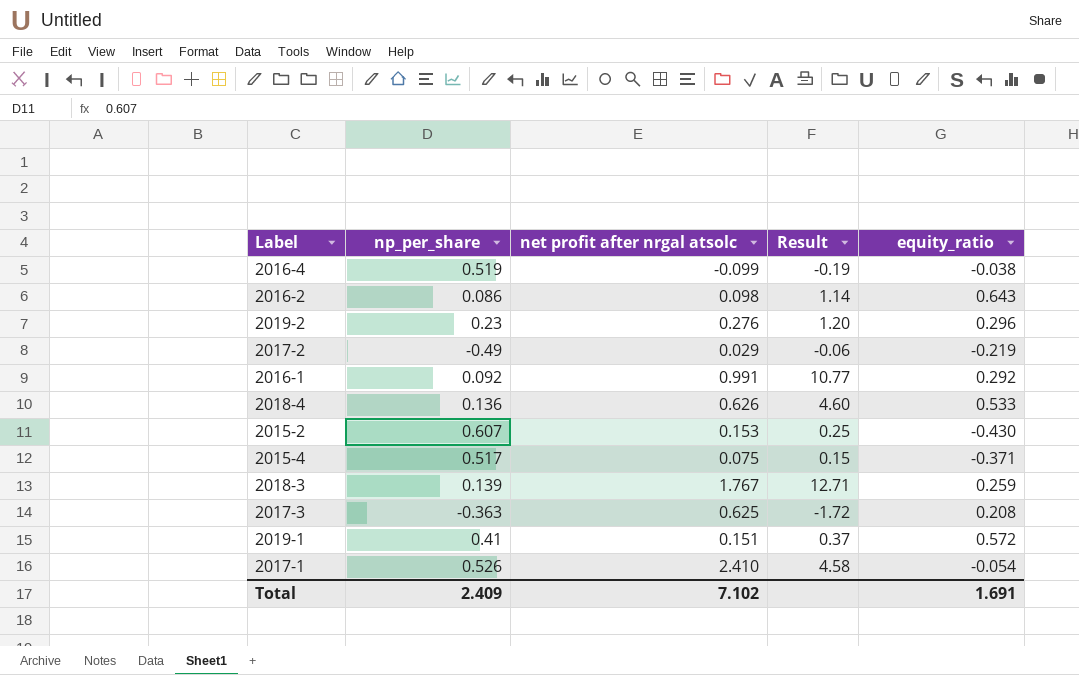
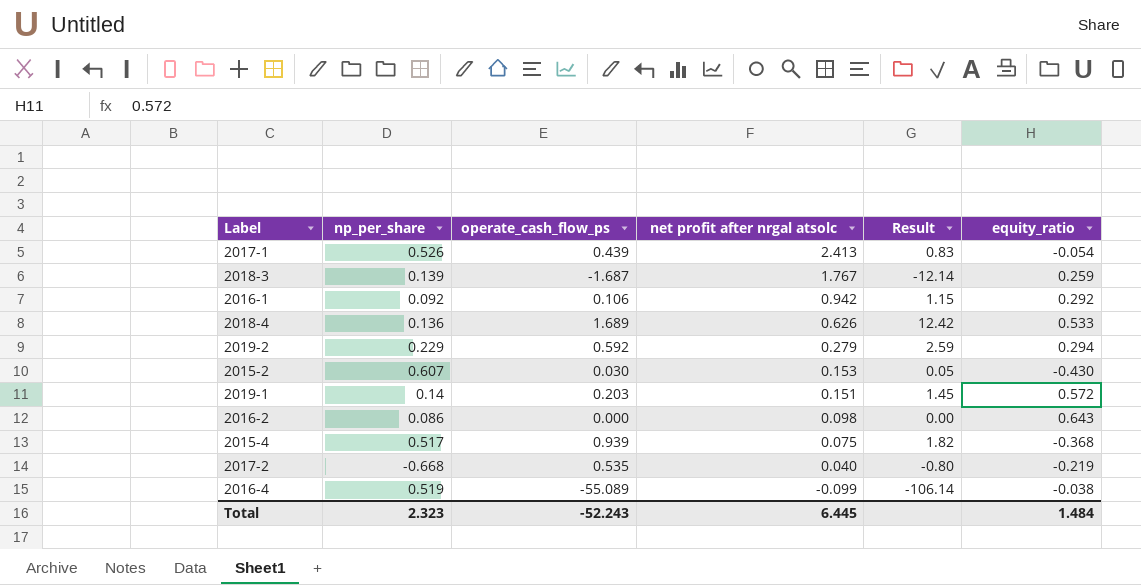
row order: none -> net profit after nrgal atsolc descending
column operate_cash_flow_ps | position: none -> 3
column Result | formula: [net profit after nrgal atsolc] / [np_per_share] -> [operate_cash_flow_ps] / [np_per_share]
row 2017-3: -0.363 | 0.625 | -1.72 | 0.208 -> none
2017-1 | net profit after nrgal atsolc: 2.410 -> 2.413
2016-1 | net profit after nrgal atsolc: 0.991 -> 0.942
2019-2 | np_per_share: 0.23 -> 0.229
2019-2 | net profit after nrgal atsolc: 0.276 -> 0.279
2019-2 | equity_ratio: 0.296 -> 0.294
2019-1 | np_per_share: 0.41 -> 0.14
2015-4 | equity_ratio: -0.371 -> -0.368
2017-2 | np_per_share: -0.49 -> -0.668
2017-2 | net profit after nrgal atsolc: 0.029 -> 0.040
Total | np_per_share: 2.409 -> 2.323
Total | net profit after nrgal atsolc: 7.102 -> 6.445
Total | equity_ratio: 1.691 -> 1.484

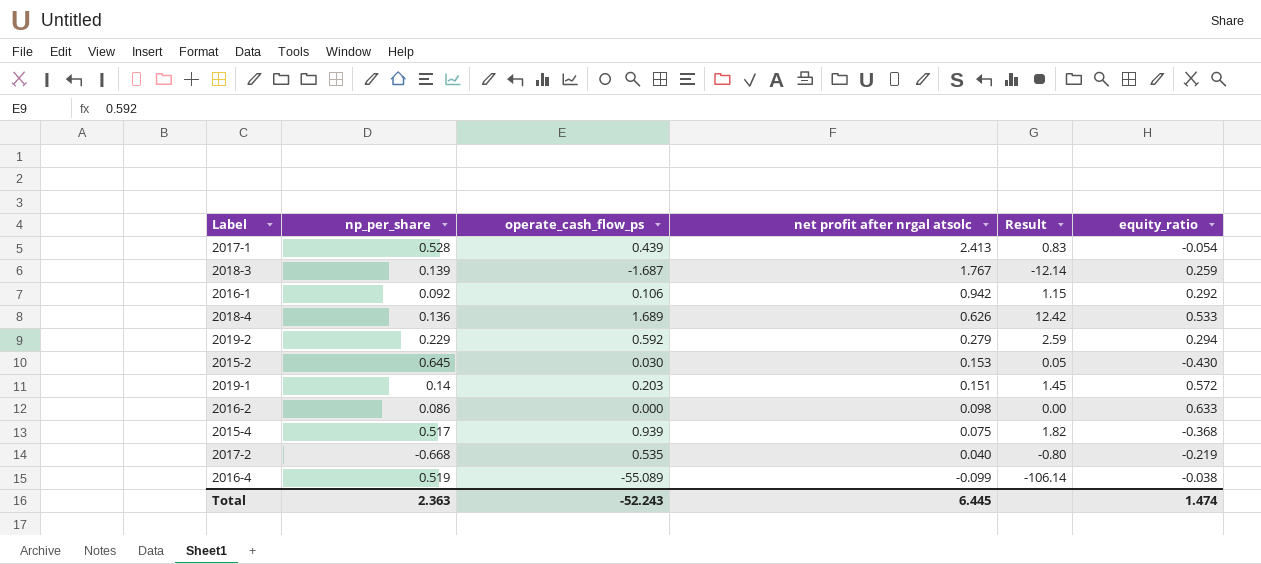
2017-1 | np_per_share: 0.526 -> 0.528
2015-2 | np_per_share: 0.607 -> 0.645
2016-2 | equity_ratio: 0.643 -> 0.633
Total | np_per_share: 2.323 -> 2.363
Total | equity_ratio: 1.484 -> 1.474

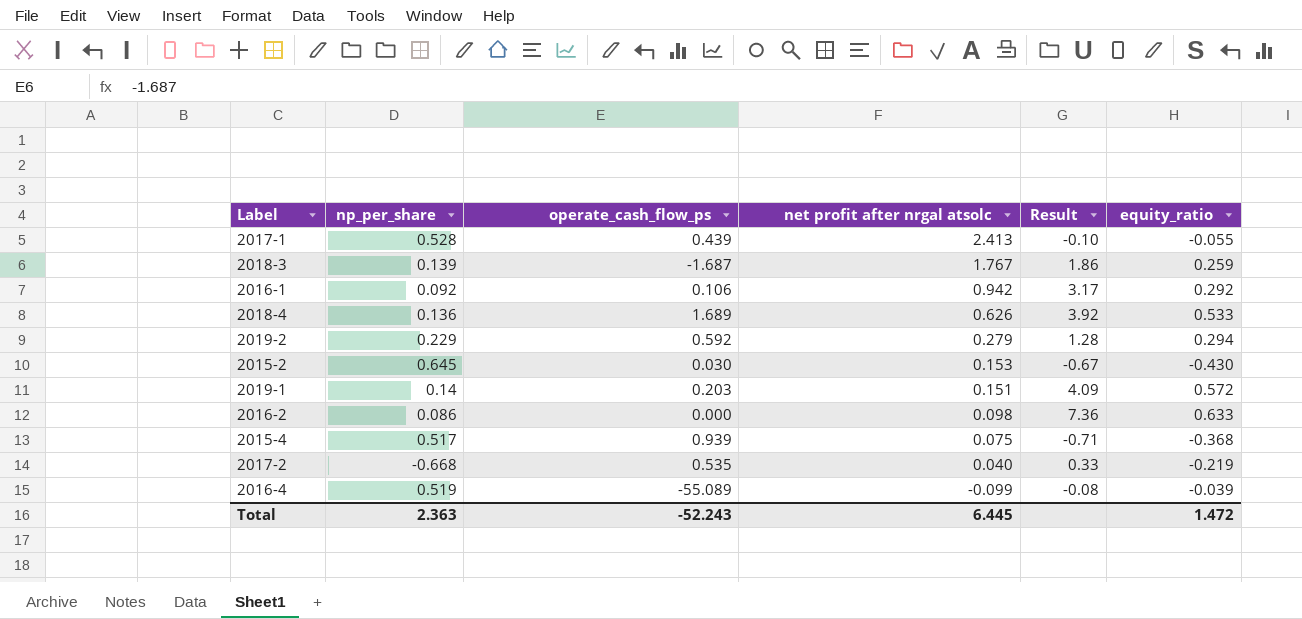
column Result | formula: [operate_cash_flow_ps] / [np_per_share] -> [equity_ratio] / [np_per_share]
2017-1 | equity_ratio: -0.054 -> -0.055
2016-4 | equity_ratio: -0.038 -> -0.039
Total | equity_ratio: 1.474 -> 1.472

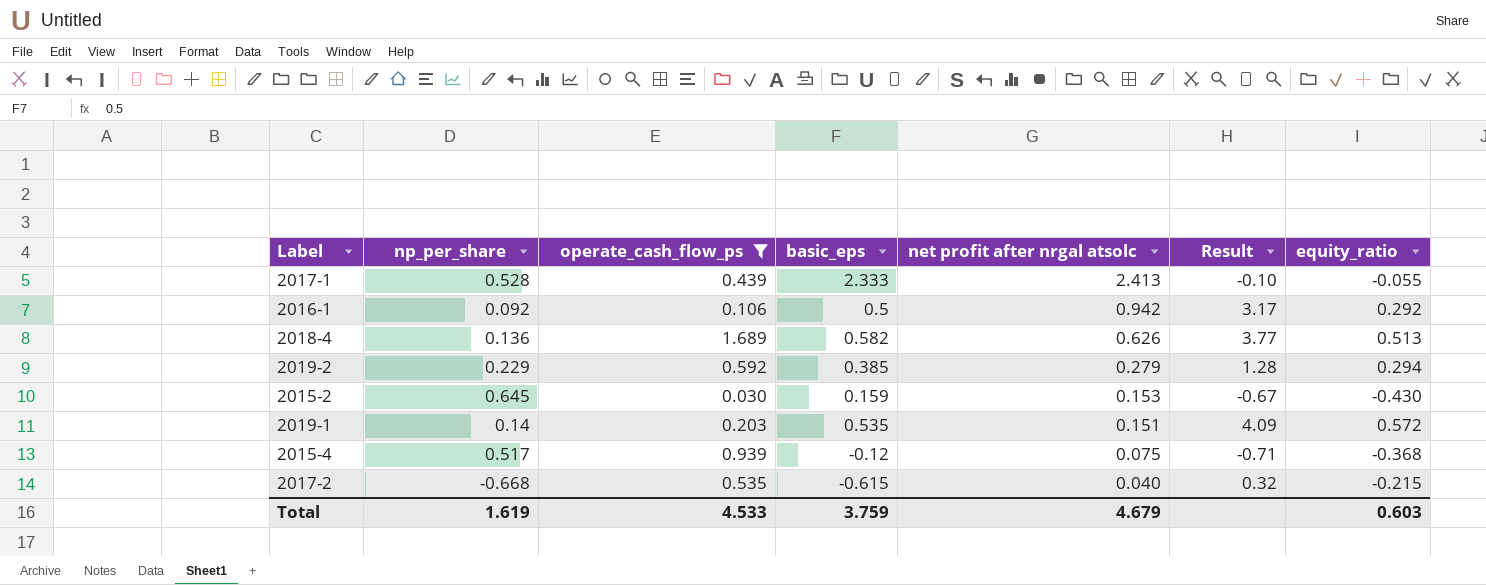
filter: none -> operate_cash_flow_ps >= 0.030
column basic_eps | position: none -> 4
2018-4 | Result: 3.92 -> 3.77
2018-4 | equity_ratio: 0.533 -> 0.513
2017-2 | Result: 0.33 -> 0.32
2017-2 | equity_ratio: -0.219 -> -0.215
Total | np_per_share: 2.363 -> 1.619
Total | operate_cash_flow_ps: -52.243 -> 4.533
Total | net profit after nrgal atsolc: 6.445 -> 4.679
Total | equity_ratio: 1.472 -> 0.603

